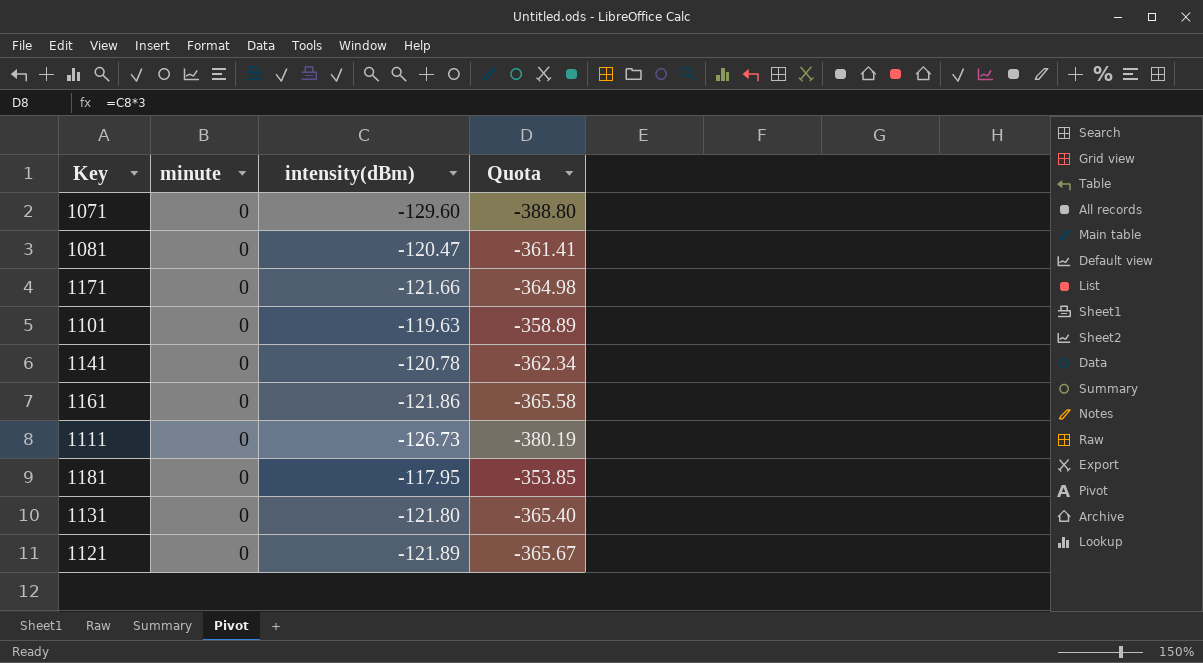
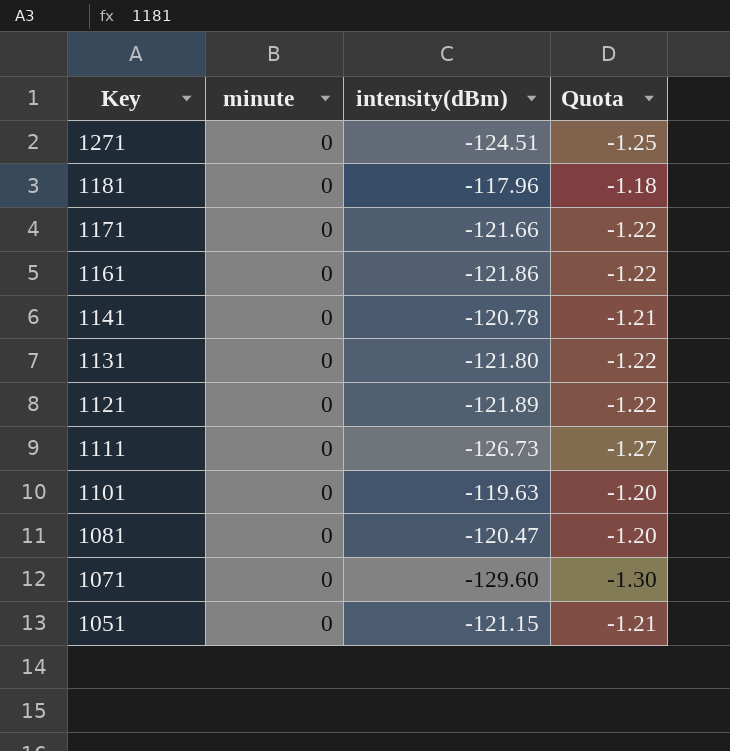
row order: none -> Key descending
column Quota | formula: [intensity(dBm)] * 3 -> [intensity(dBm)] * 0.01
row 1271: none -> 0 | -124.51 | -1.25
1181 | intensity(dBm): -117.95 -> -117.96
row 1051: none -> 0 | -121.15 | -1.21

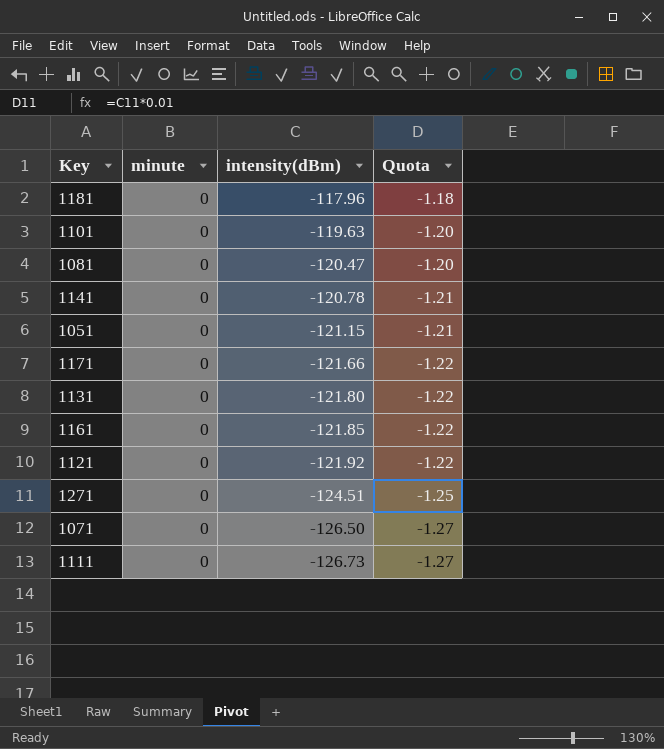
row order: Key descending -> intensity(dBm) descending
1161 | intensity(dBm): -121.86 -> -121.85
1121 | intensity(dBm): -121.89 -> -121.92
1071 | intensity(dBm): -129.60 -> -126.50
1071 | Quota: -1.30 -> -1.27

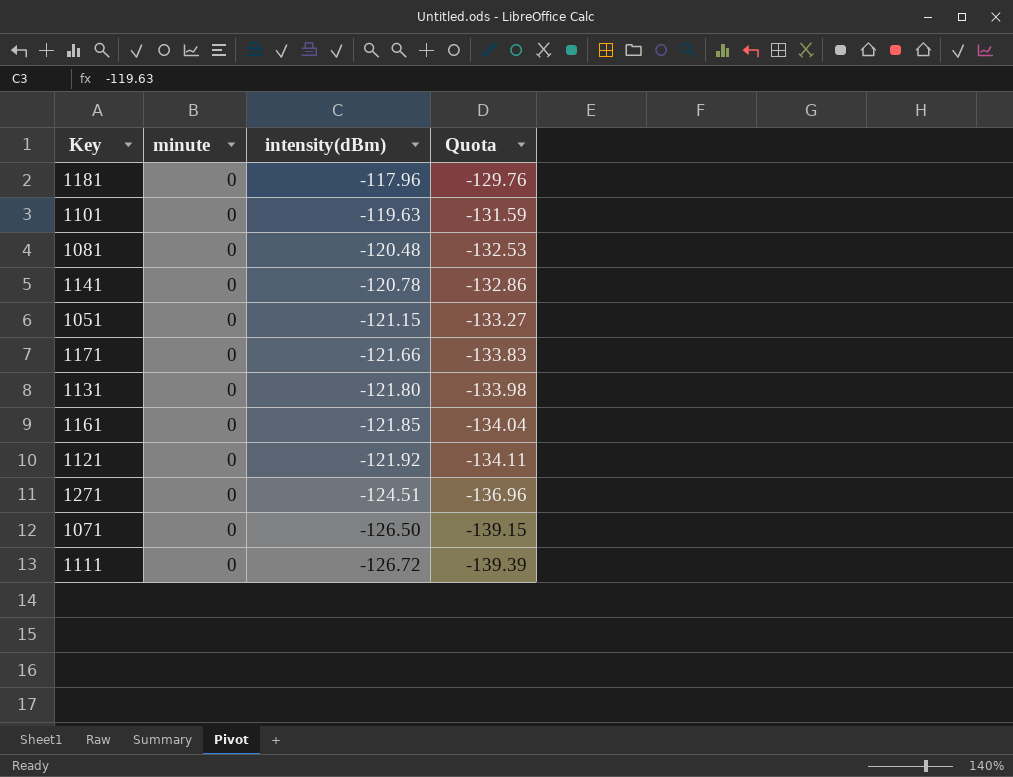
column Quota | formula: [intensity(dBm)] * 0.01 -> [intensity(dBm)] * 1.1
1081 | intensity(dBm): -120.47 -> -120.48
1111 | intensity(dBm): -126.73 -> -126.72

